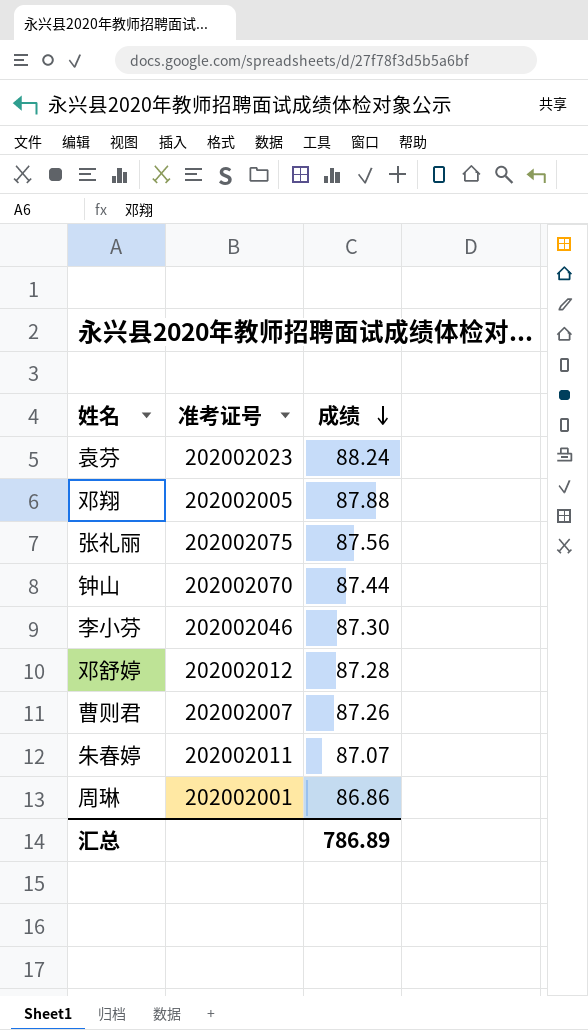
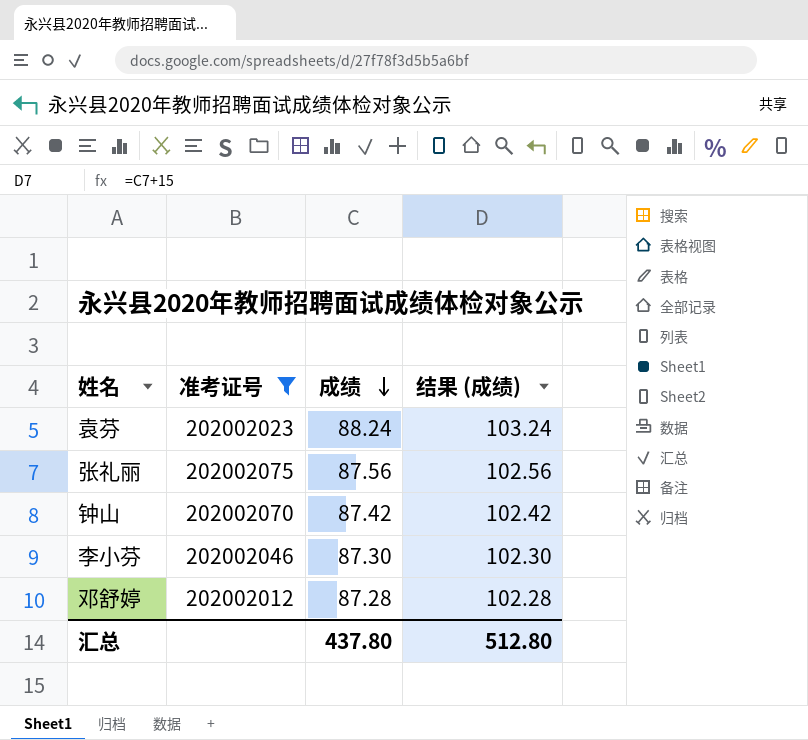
filter: none -> 准考证号 >= 202002012
column 结果 (成绩) | formula: none -> [成绩] + 15
钟山 | 成绩: 87.44 -> 87.42
汇总 | 成绩: 786.89 -> 437.80

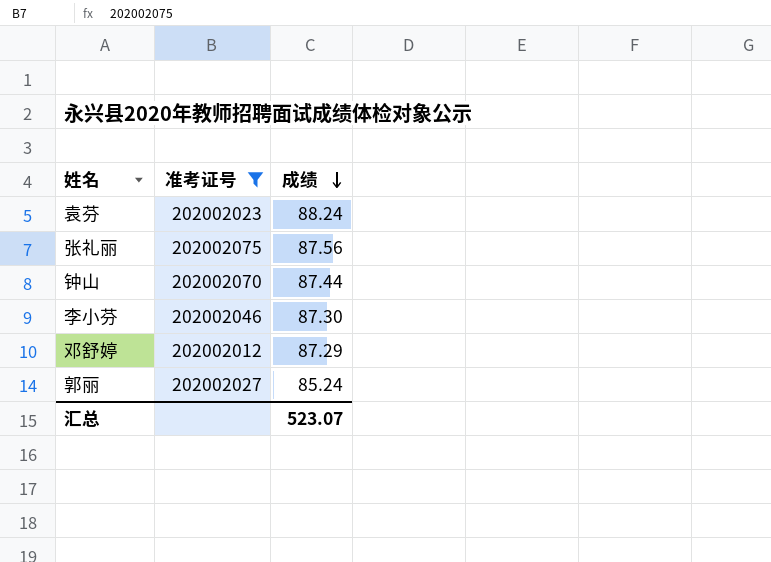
column 结果 (成绩) | formula: [成绩] + 15 -> none
钟山 | 成绩: 87.42 -> 87.44
邓舒婷 | 成绩: 87.28 -> 87.29
row 郭丽: none -> 202002027 | 85.24
汇总 | 成绩: 437.80 -> 523.07

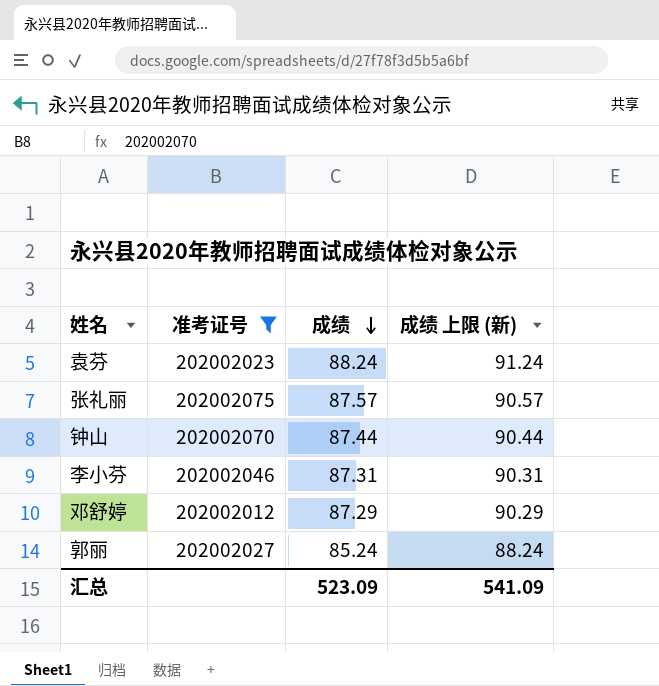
column 成绩 上限 (新) | formula: none -> [成绩] + 3
张礼丽 | 成绩: 87.56 -> 87.57
李小芬 | 成绩: 87.30 -> 87.31
汇总 | 成绩: 523.07 -> 523.09

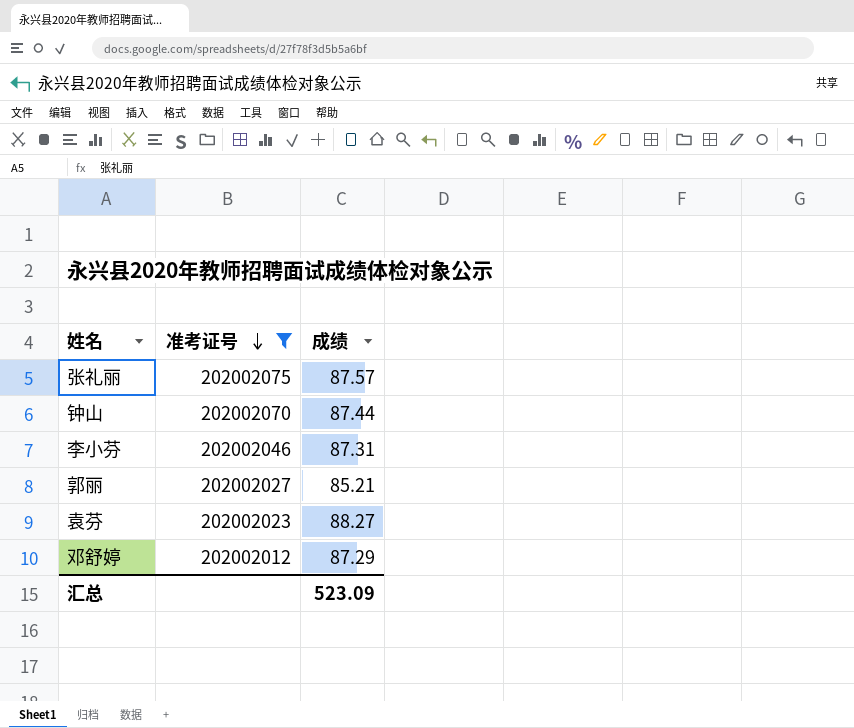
row order: 成绩 descending -> 准考证号 descending
column 成绩 上限 (新) | formula: [成绩] + 3 -> none
郭丽 | 成绩: 85.24 -> 85.21
袁芬 | 成绩: 88.24 -> 88.27

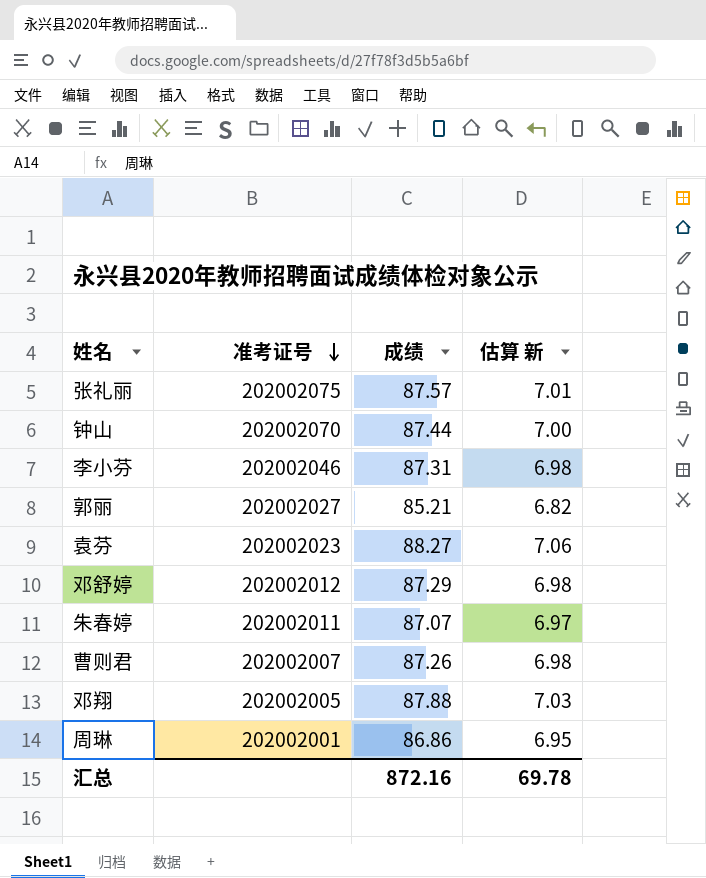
filter: 准考证号 >= 202002012 -> none
column 估算 新 | formula: none -> [成绩] * 0.08
汇总 | 成绩: 523.09 -> 872.16

